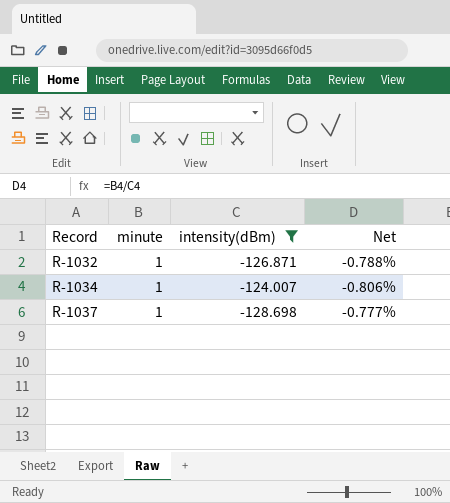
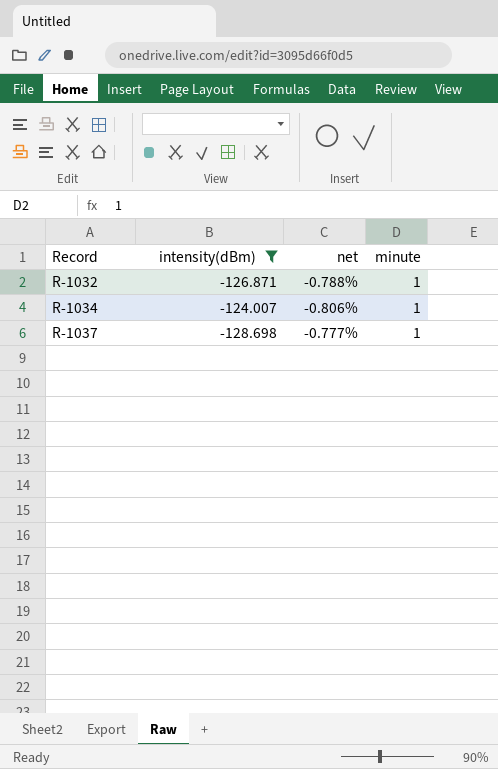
column name: Net -> net
column minute | position: 2 -> 4

